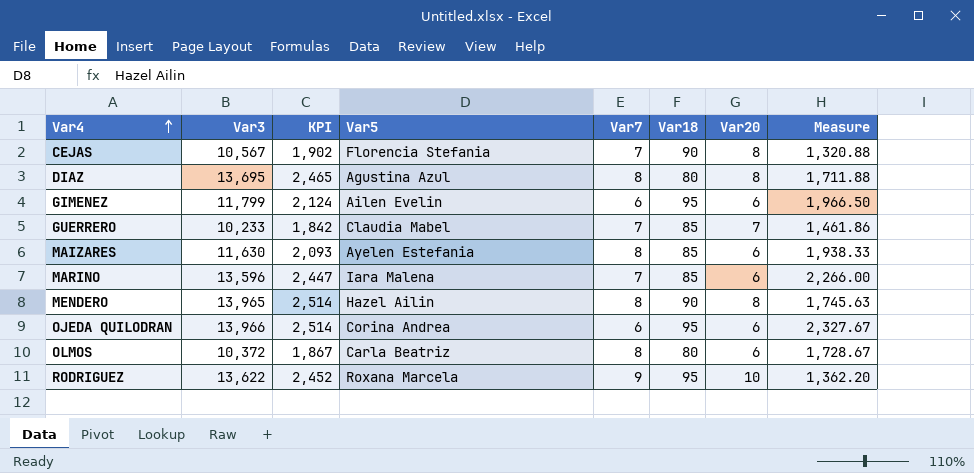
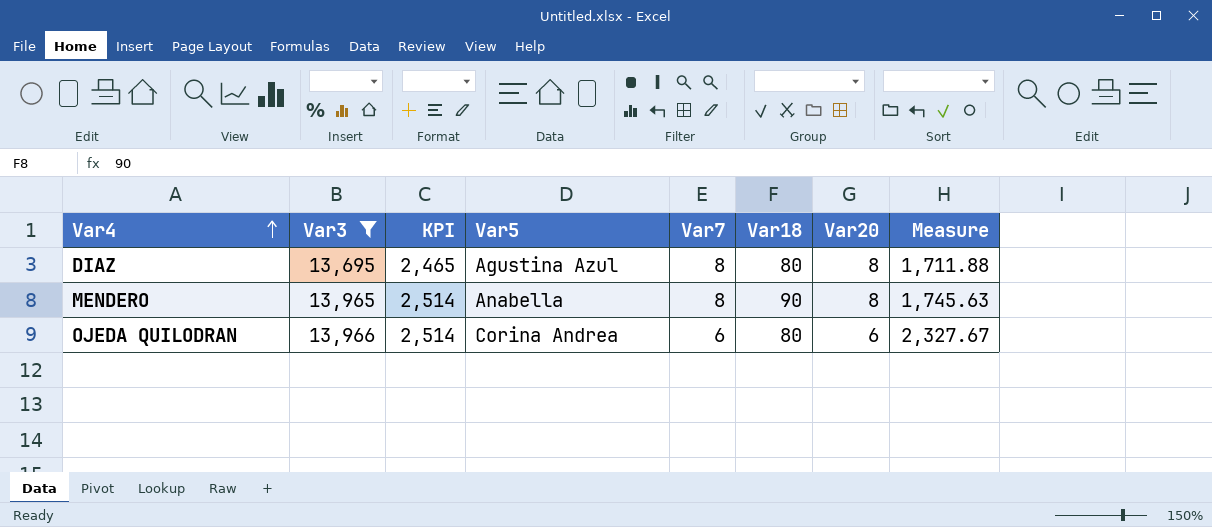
filter: none -> Var3 >= 13,695
MENDERO | Var5: Hazel Ailin -> Anabella
OJEDA QUILODRAN | Var18: 95 -> 80

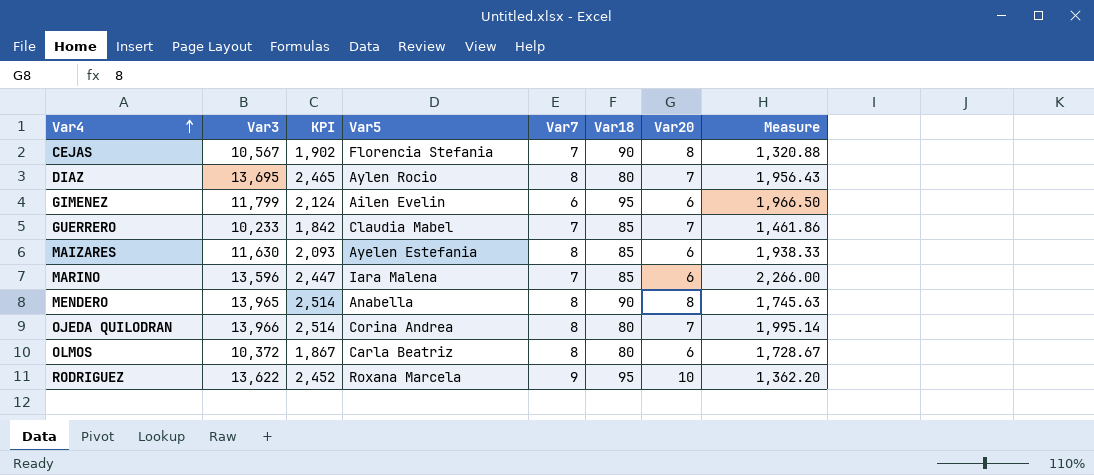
filter: Var3 >= 13,695 -> none
DIAZ | Var5: Agustina Azul -> Aylen Rocio
DIAZ | Var20: 8 -> 7
DIAZ | Measure: 1,711.88 -> 1,956.43
OJEDA QUILODRAN | Var7: 6 -> 8
OJEDA QUILODRAN | Var20: 6 -> 7
OJEDA QUILODRAN | Measure: 2,327.67 -> 1,995.14

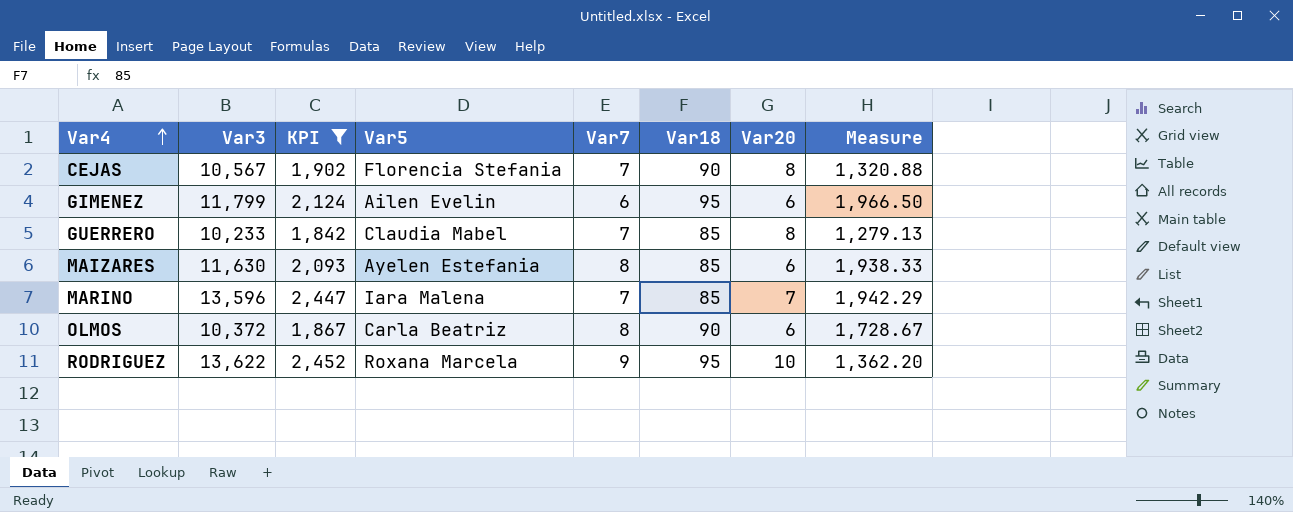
filter: none -> KPI <= 2,452
GUERRERO | Var20: 7 -> 8
GUERRERO | Measure: 1,461.86 -> 1,279.13
MARINO | Var20: 6 -> 7
MARINO | Measure: 2,266.00 -> 1,942.29
OLMOS | Var18: 80 -> 90

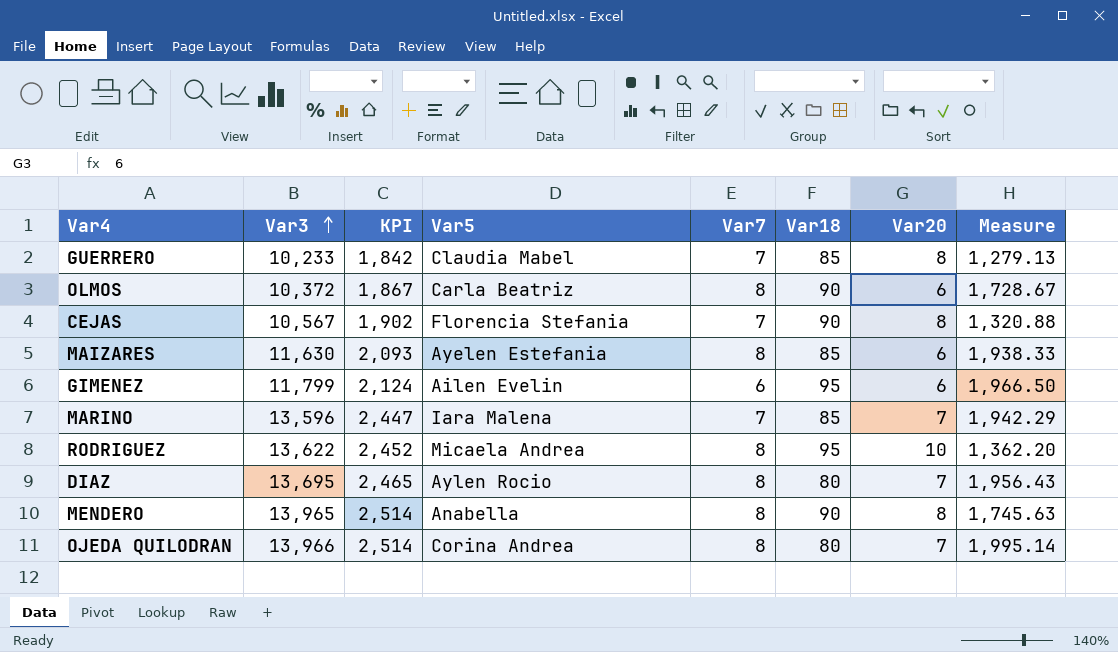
filter: KPI <= 2,452 -> none
row order: Var4 ascending -> Var3 ascending
RODRIGUEZ | Var5: Roxana Marcela -> Micaela Andrea
RODRIGUEZ | Var7: 9 -> 8

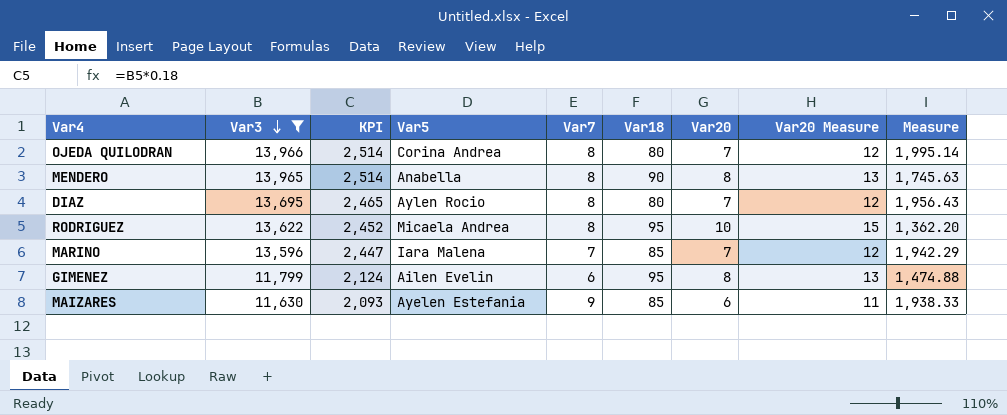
filter: none -> Var3 >= 11,630
row order: Var3 ascending -> Var3 descending
column Var20 Measure | formula: none -> [Var20] + 5
GIMENEZ | Var20: 6 -> 8
GIMENEZ | Measure: 1,966.50 -> 1,474.88
MAIZARES | Var7: 8 -> 9

